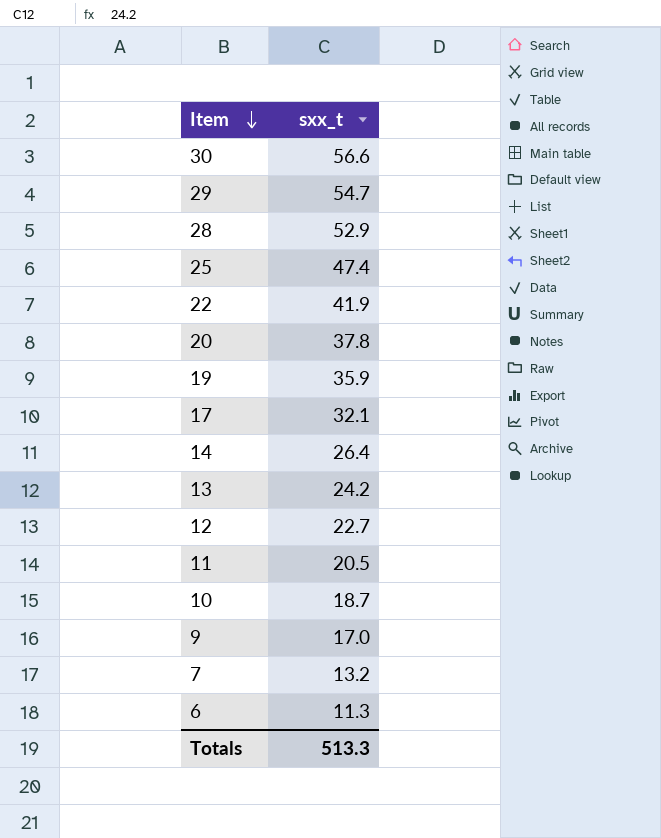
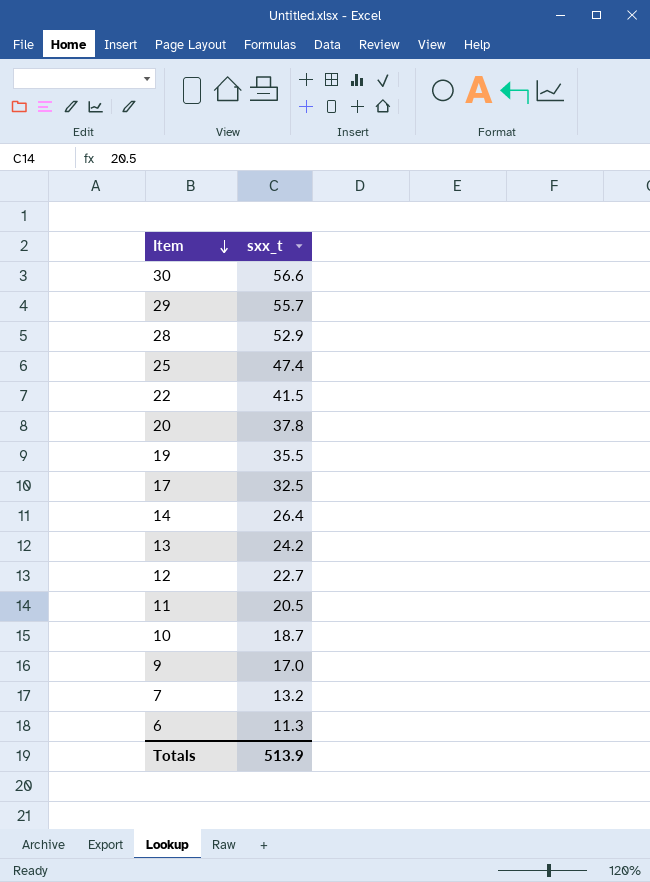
29 | sxx_t: 54.7 -> 55.7
22 | sxx_t: 41.9 -> 41.5
19 | sxx_t: 35.9 -> 35.5
17 | sxx_t: 32.1 -> 32.5
Totals | sxx_t: 513.3 -> 513.9

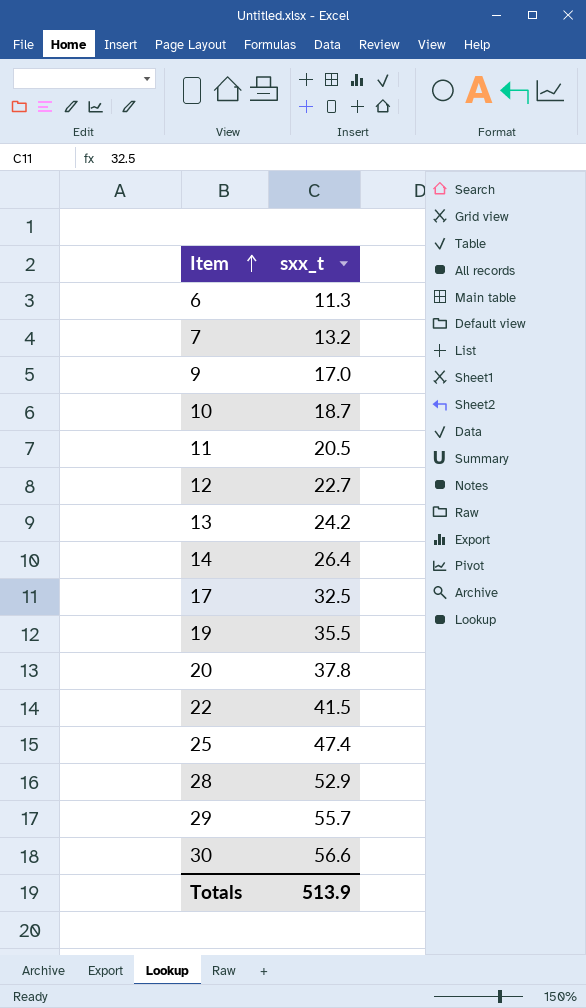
row order: Item descending -> Item ascending

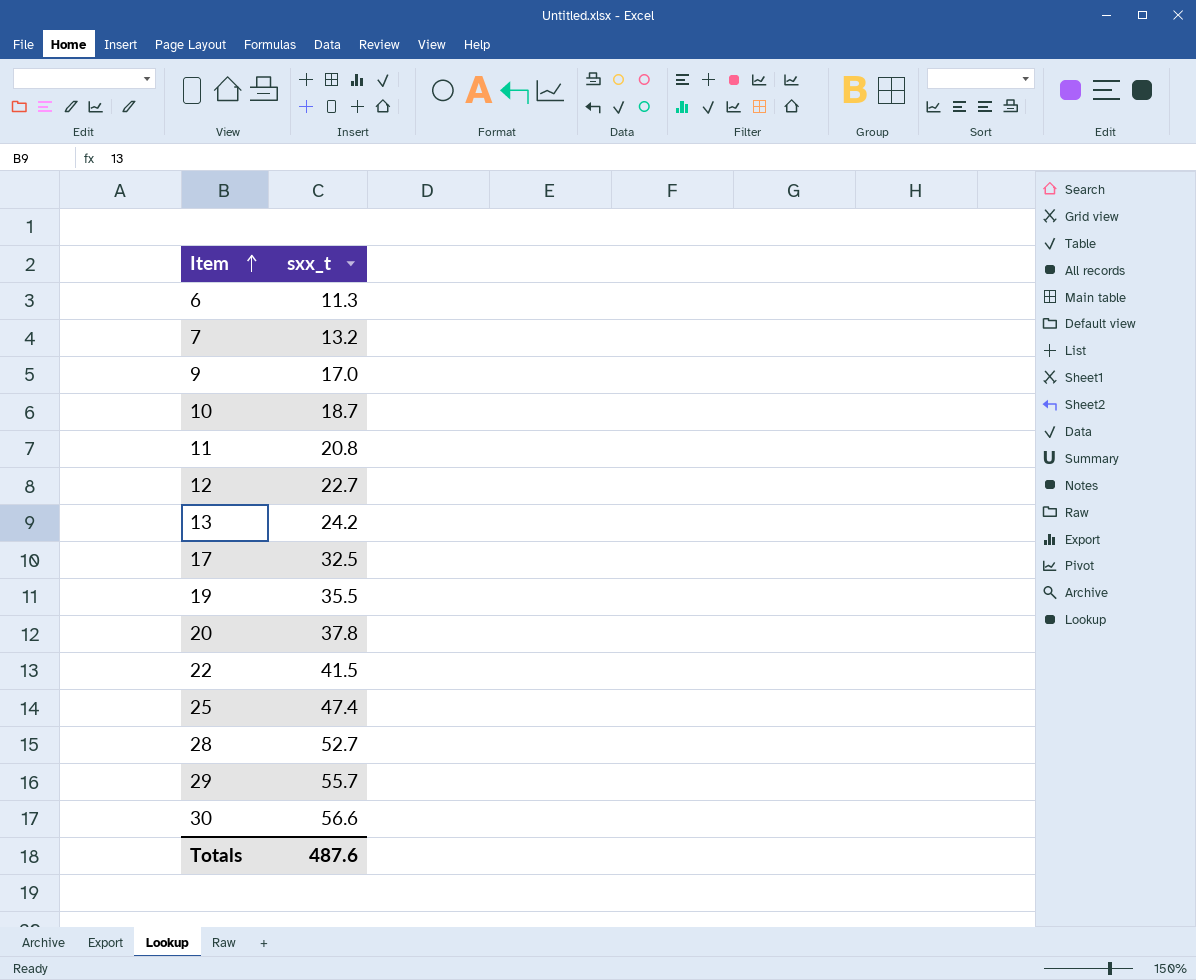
row 14: 26.4 -> none
11 | sxx_t: 20.5 -> 20.8
28 | sxx_t: 52.9 -> 52.7
Totals | sxx_t: 513.9 -> 487.6

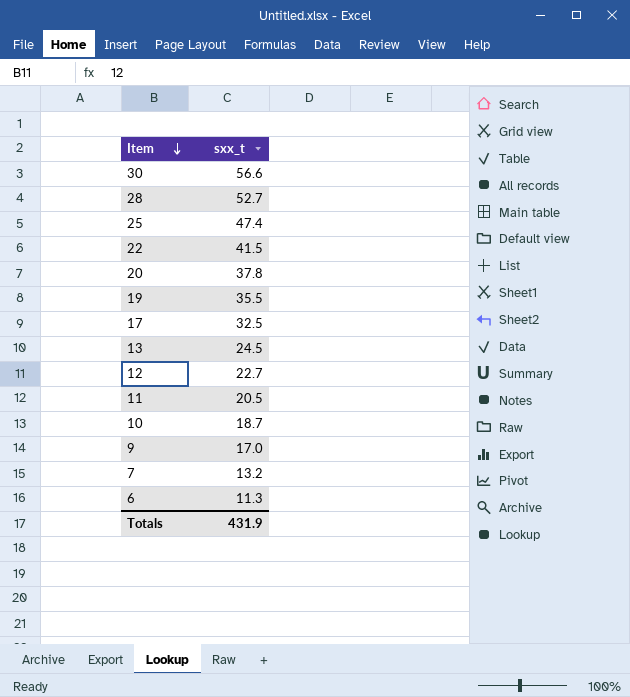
row order: Item ascending -> Item descending
row 29: 55.7 -> none
13 | sxx_t: 24.2 -> 24.5
11 | sxx_t: 20.8 -> 20.5
Totals | sxx_t: 487.6 -> 431.9

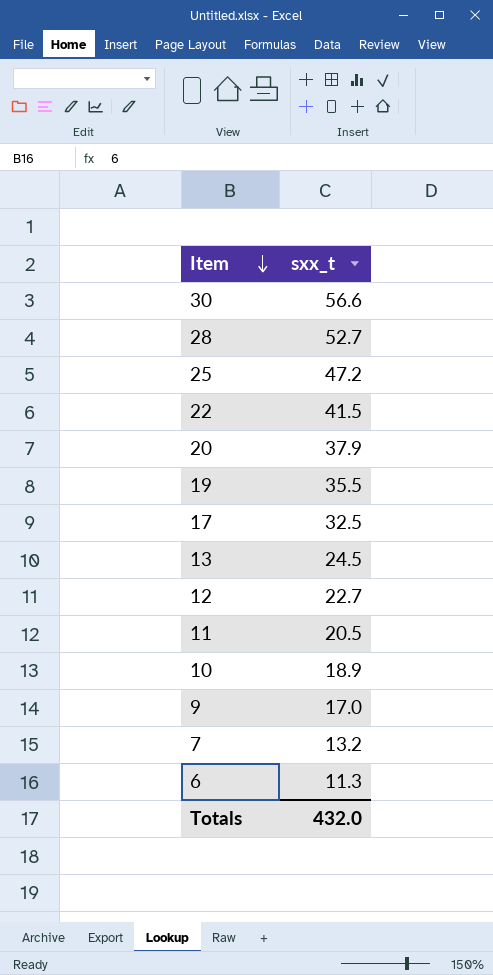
25 | sxx_t: 47.4 -> 47.2
20 | sxx_t: 37.8 -> 37.9
10 | sxx_t: 18.7 -> 18.9
Totals | sxx_t: 431.9 -> 432.0

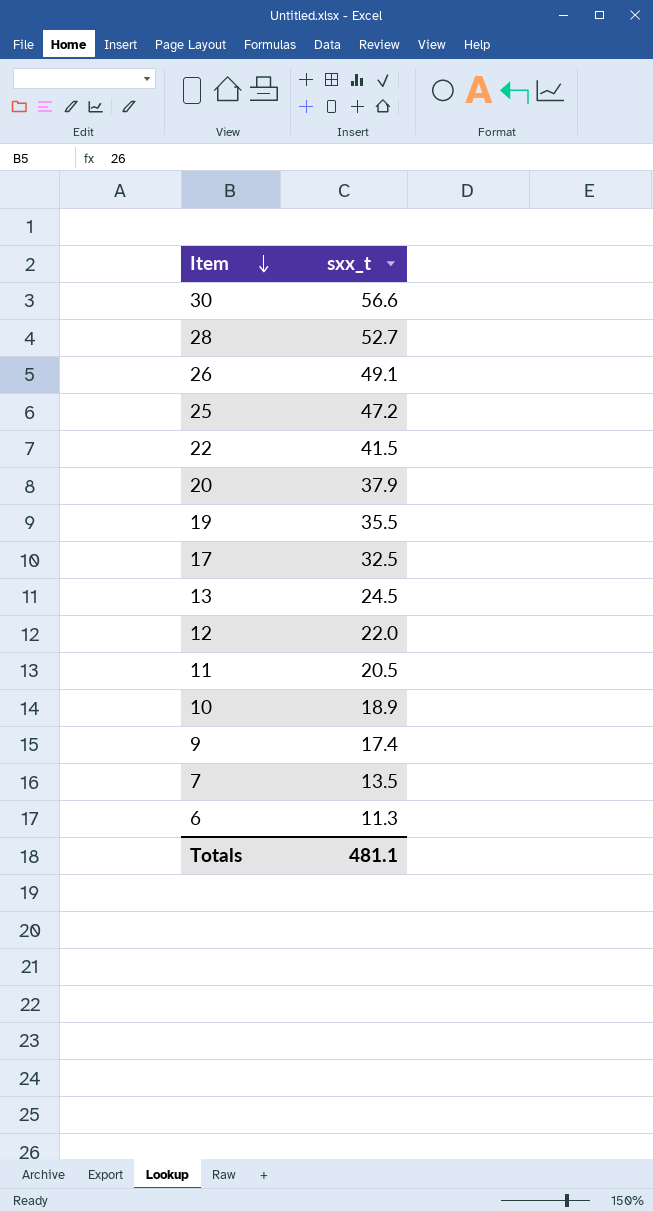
row 26: none -> 49.1
12 | sxx_t: 22.7 -> 22.0
9 | sxx_t: 17.0 -> 17.4
7 | sxx_t: 13.2 -> 13.5
Totals | sxx_t: 432.0 -> 481.1

